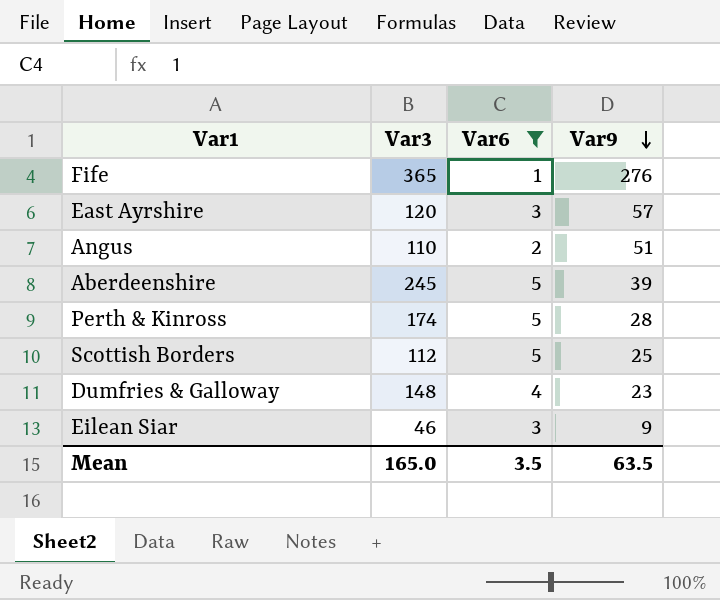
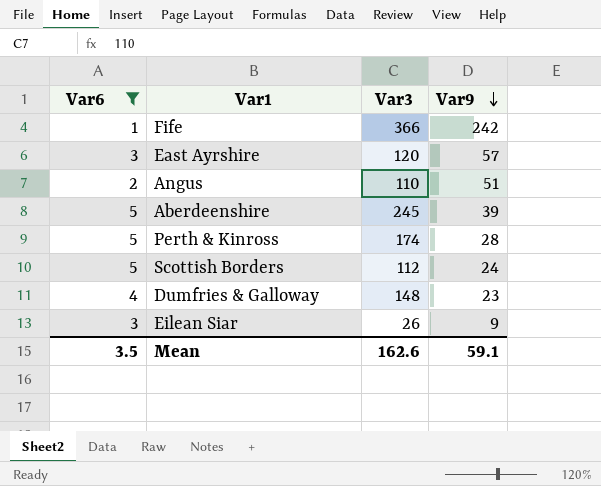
column Var6 | position: 3 -> 1
Fife | Var3: 365 -> 366
Fife | Var9: 276 -> 242
Scottish Borders | Var9: 25 -> 24
Eilean Siar | Var3: 46 -> 26
Mean | Var3: 165.0 -> 162.6
Mean | Var9: 63.5 -> 59.1

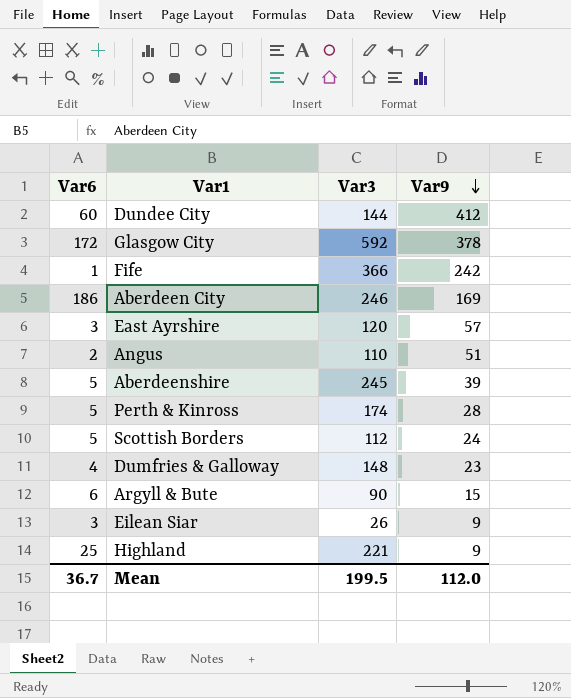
filter: Var6 <= 5 -> none
Mean | Var6: 3.5 -> 36.7
Mean | Var3: 162.6 -> 199.5
Mean | Var9: 59.1 -> 112.0

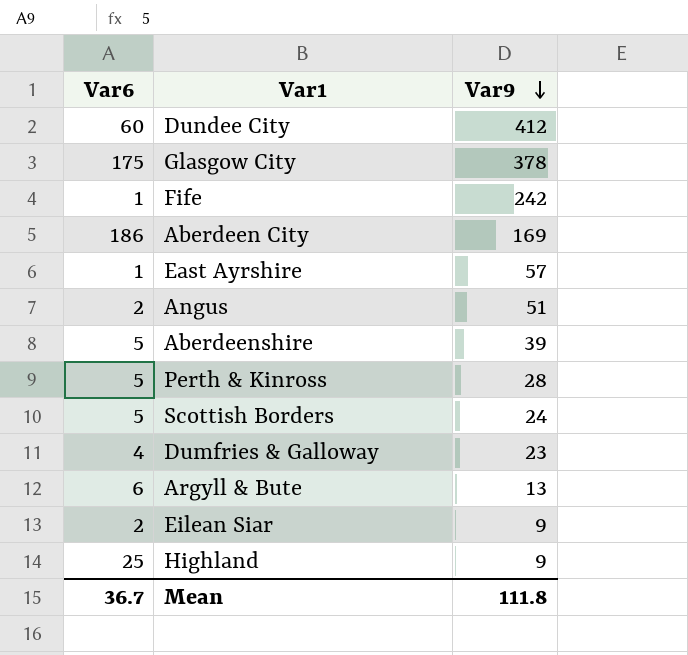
column Var3 | position: 3 -> none
Glasgow City | Var6: 172 -> 175
East Ayrshire | Var6: 3 -> 1
Argyll & Bute | Var9: 15 -> 13
Eilean Siar | Var6: 3 -> 2
Mean | Var9: 112.0 -> 111.8

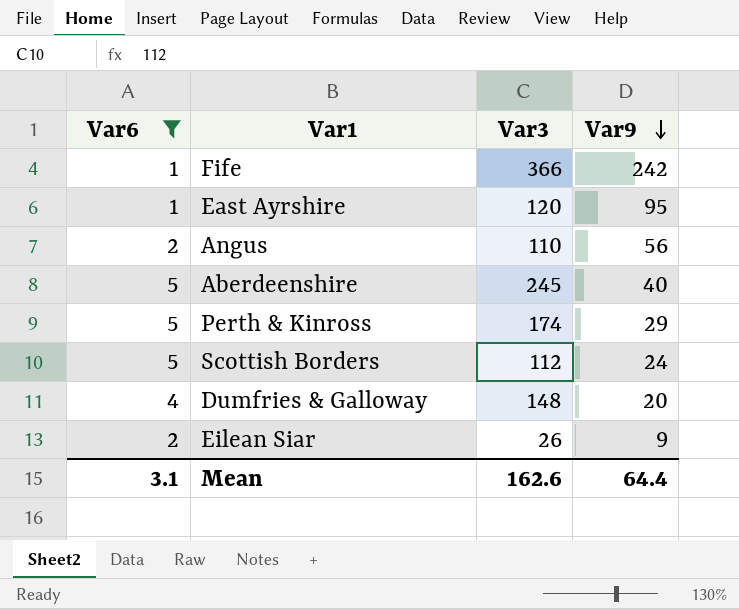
filter: none -> Var6 <= 5
column Var3 | position: none -> 3
East Ayrshire | Var9: 57 -> 95
Angus | Var9: 51 -> 56
Aberdeenshire | Var9: 39 -> 40
Perth & Kinross | Var9: 28 -> 29
Dumfries & Galloway | Var9: 23 -> 20
Mean | Var6: 36.7 -> 3.1
Mean | Var9: 111.8 -> 64.4

